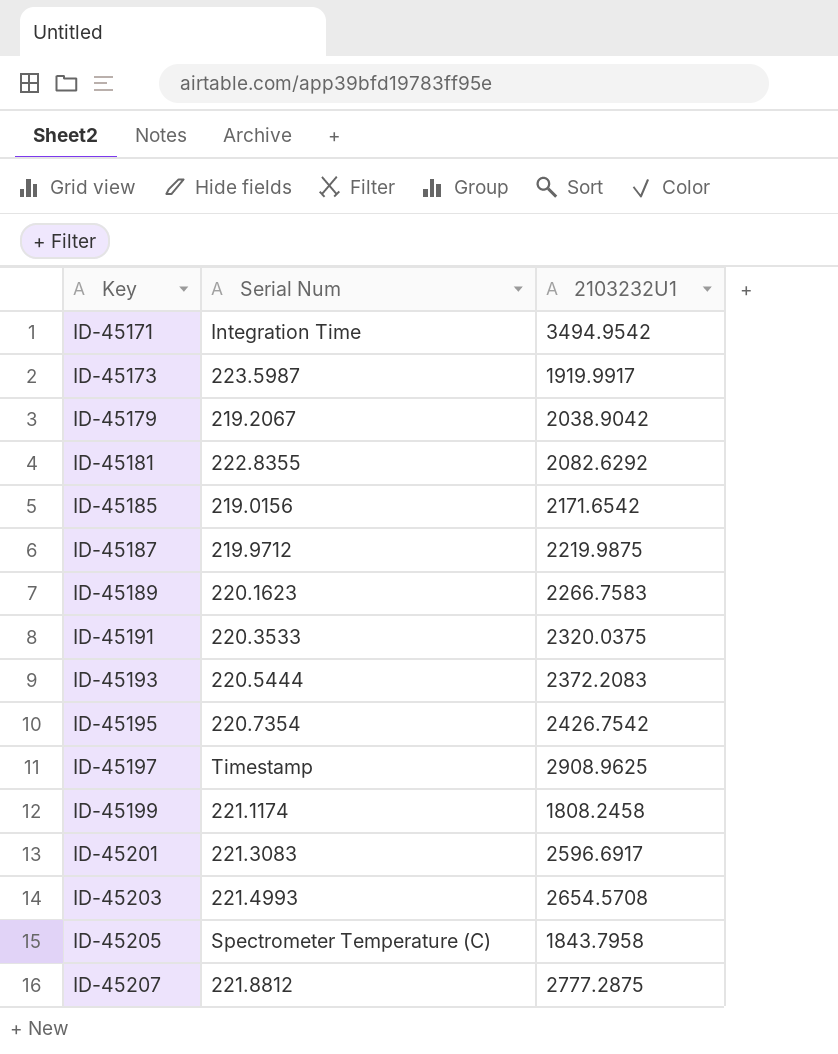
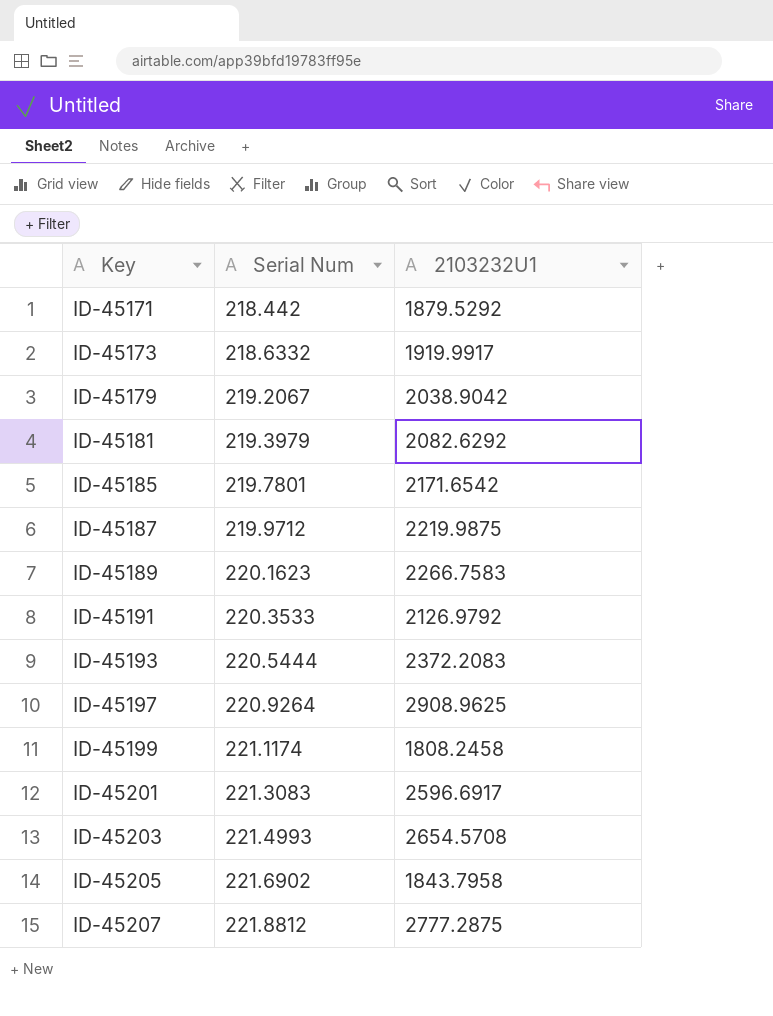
row ID-45195: 220.7354 | 2426.7542 -> none
ID-45171 | Serial Num: Integration Time -> 218.442
ID-45171 | 2103232U1: 3494.9542 -> 1879.5292
ID-45173 | Serial Num: 223.5987 -> 218.6332
ID-45181 | Serial Num: 222.8355 -> 219.3979
ID-45185 | Serial Num: 219.0156 -> 219.7801
ID-45191 | 2103232U1: 2320.0375 -> 2126.9792
ID-45197 | Serial Num: Timestamp -> 220.9264
ID-45205 | Serial Num: Spectrometer Temperature (C) -> 221.6902

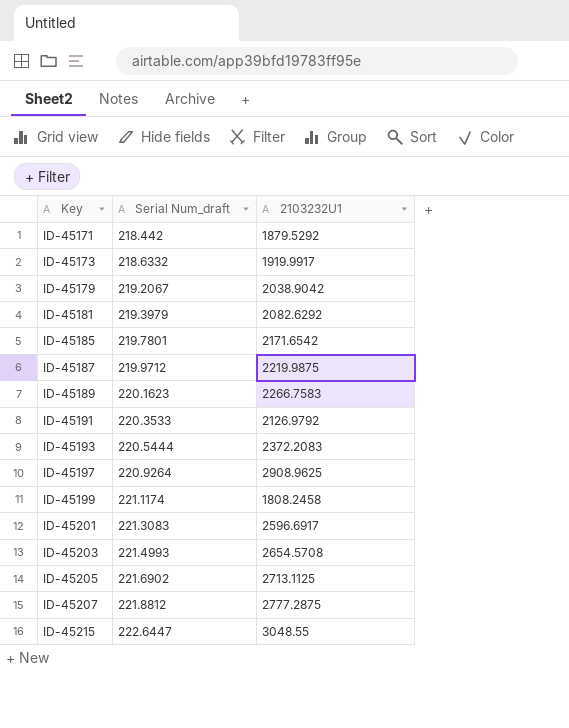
column name: Serial Num -> Serial Num_draft
ID-45205 | 2103232U1: 1843.7958 -> 2713.1125
row ID-45215: none -> 222.6447 | 3048.55

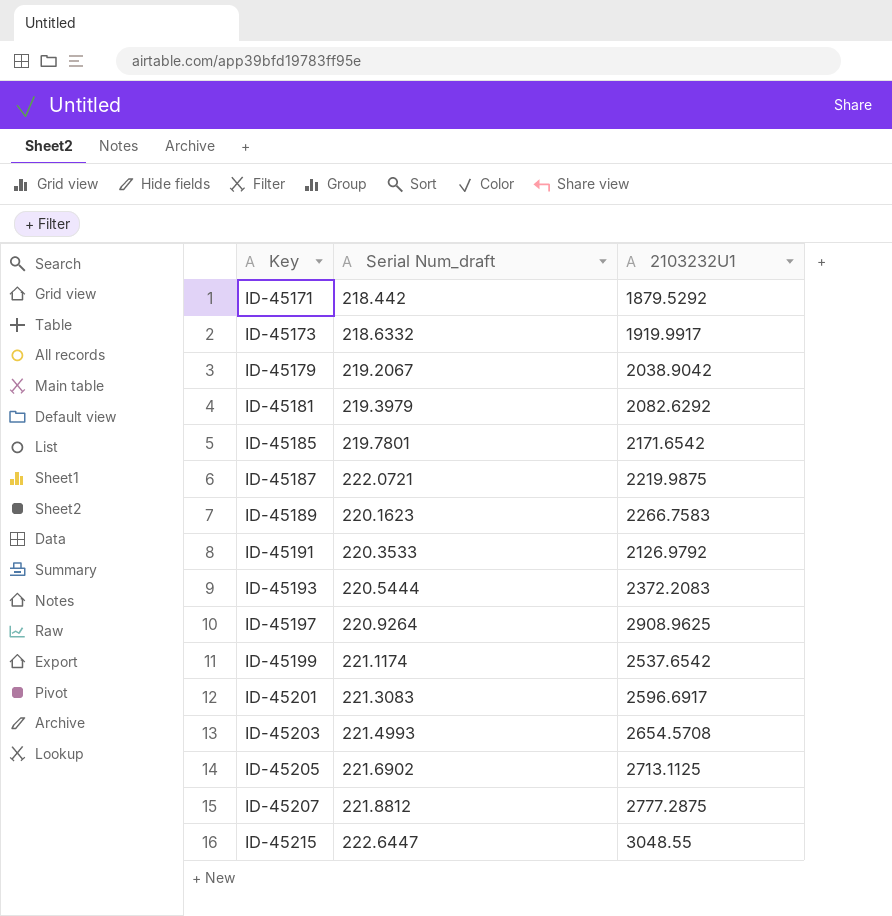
ID-45187 | Serial Num_draft: 219.9712 -> 222.0721
ID-45199 | 2103232U1: 1808.2458 -> 2537.6542

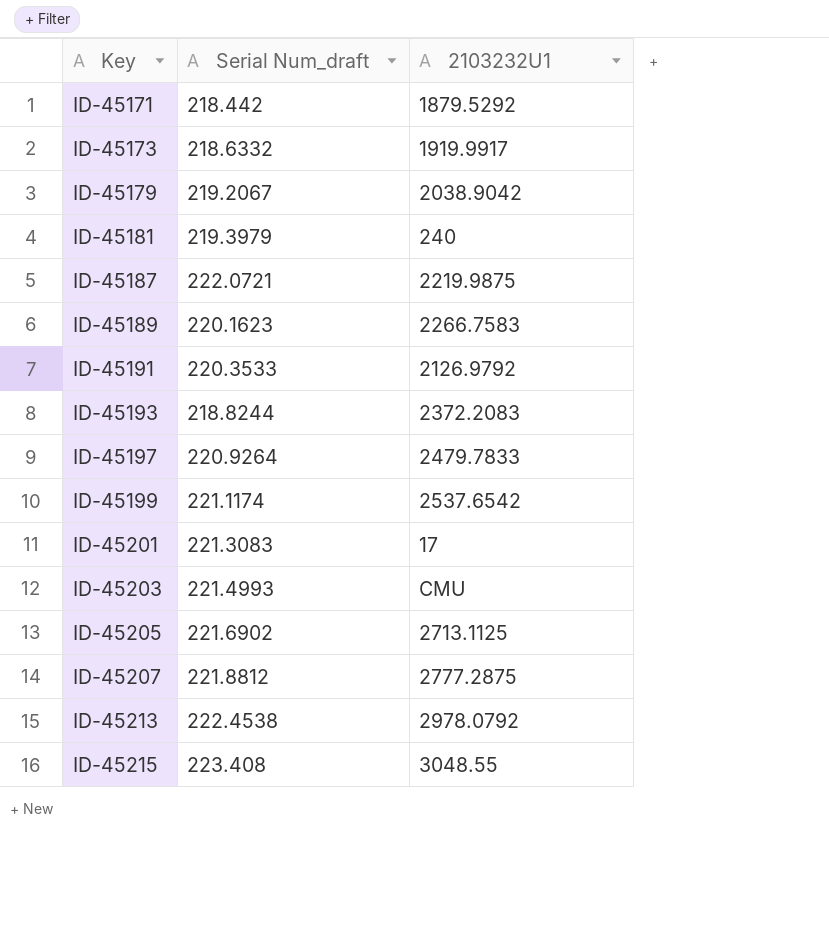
row ID-45185: 219.7801 | 2171.6542 -> none
ID-45181 | 2103232U1: 2082.6292 -> 240
ID-45193 | Serial Num_draft: 220.5444 -> 218.8244
ID-45197 | 2103232U1: 2908.9625 -> 2479.7833
ID-45201 | 2103232U1: 2596.6917 -> 17
ID-45203 | 2103232U1: 2654.5708 -> CMU
row ID-45213: none -> 222.4538 | 2978.0792
ID-45215 | Serial Num_draft: 222.6447 -> 223.408

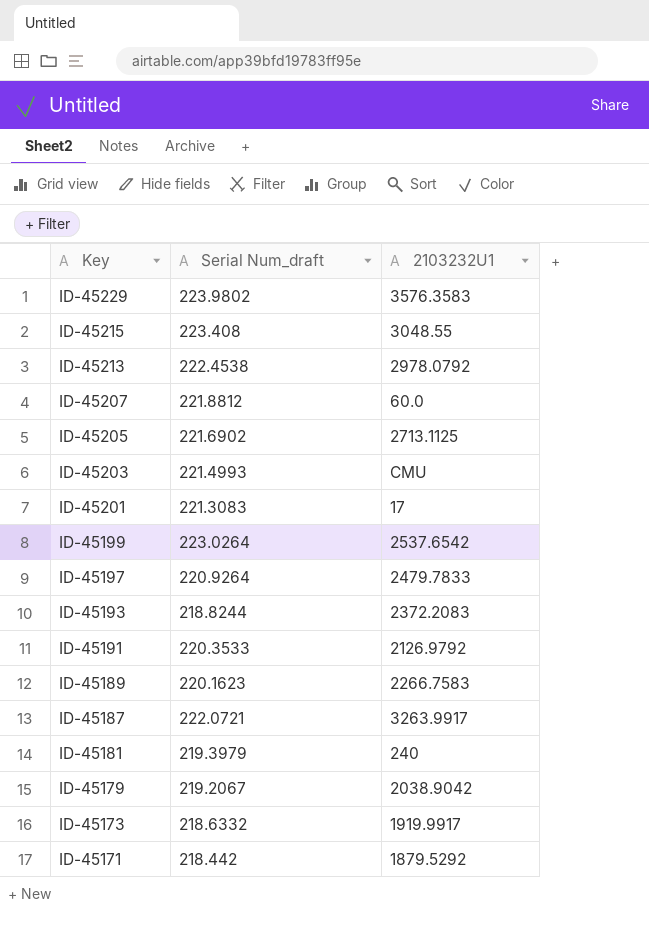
row order: Key ascending -> Key descending
row ID-45229: none -> 223.9802 | 3576.3583
ID-45207 | 2103232U1: 2777.2875 -> 60.0
ID-45199 | Serial Num_draft: 221.1174 -> 223.0264
ID-45187 | 2103232U1: 2219.9875 -> 3263.9917

